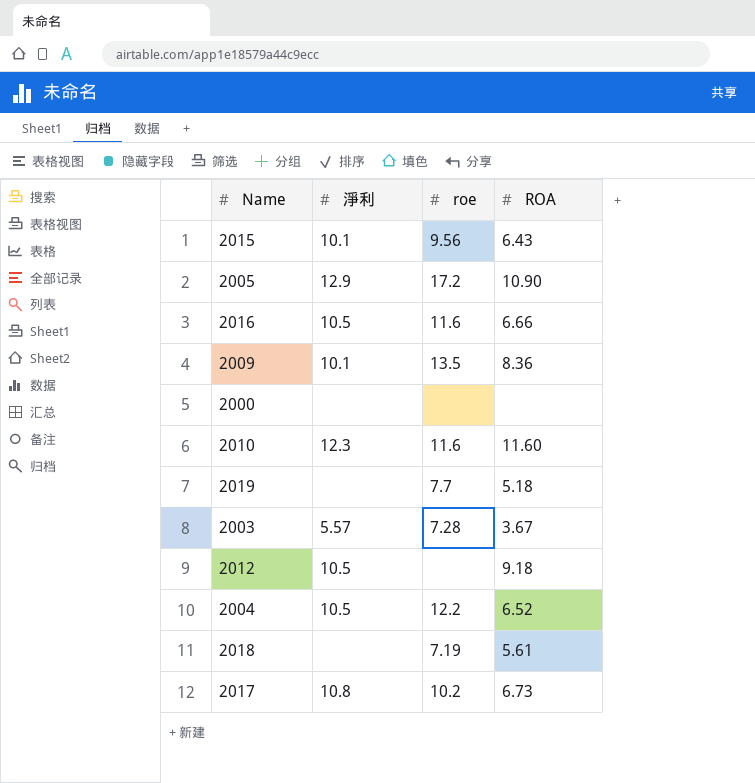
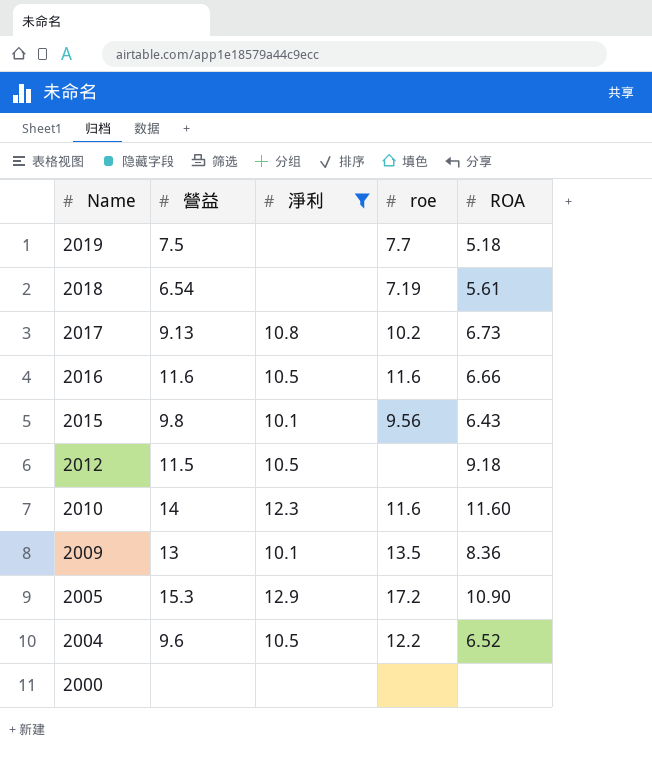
filter: none -> 淨利 != 5.57
row order: none -> Name descending
column 營益 | position: none -> 2

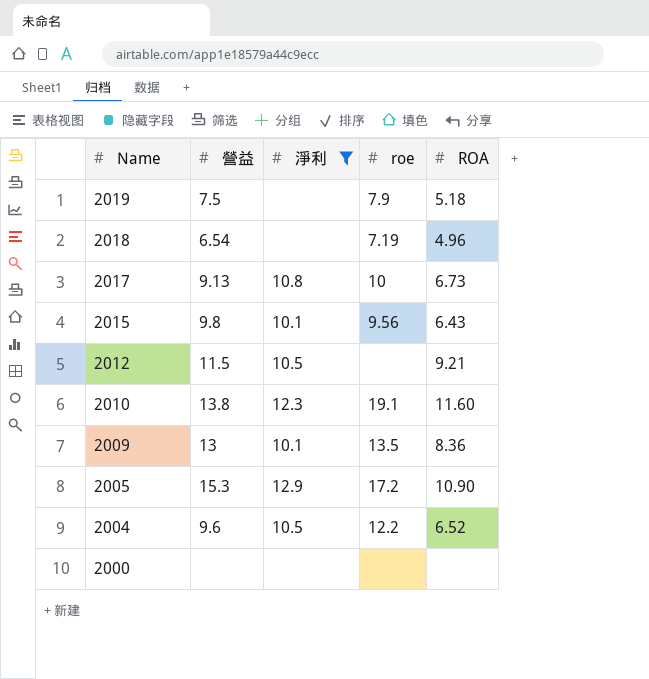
row 2016: 11.6 | 10.5 | 11.6 | 6.66 -> none
2019 | roe: 7.7 -> 7.9
2018 | ROA: 5.61 -> 4.96
2017 | roe: 10.2 -> 10
2012 | ROA: 9.18 -> 9.21
2010 | 營益: 14 -> 13.8
2010 | roe: 11.6 -> 19.1

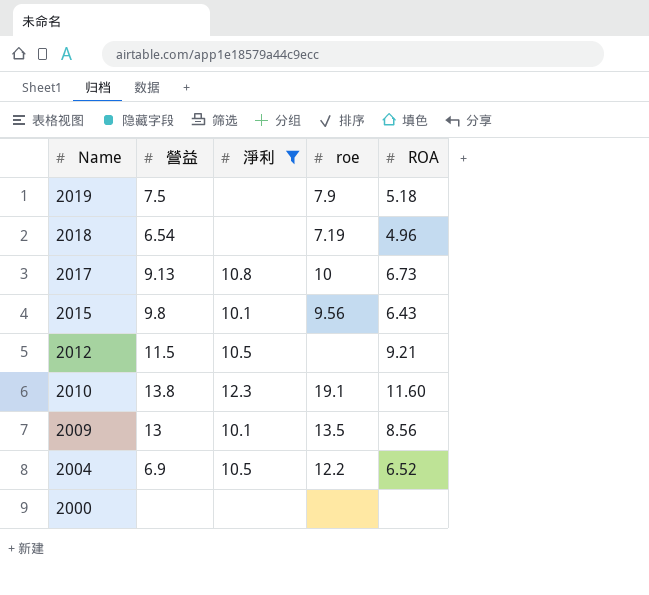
row 2005: 15.3 | 12.9 | 17.2 | 10.90 -> none
2009 | ROA: 8.36 -> 8.56
2004 | 營益: 9.6 -> 6.9

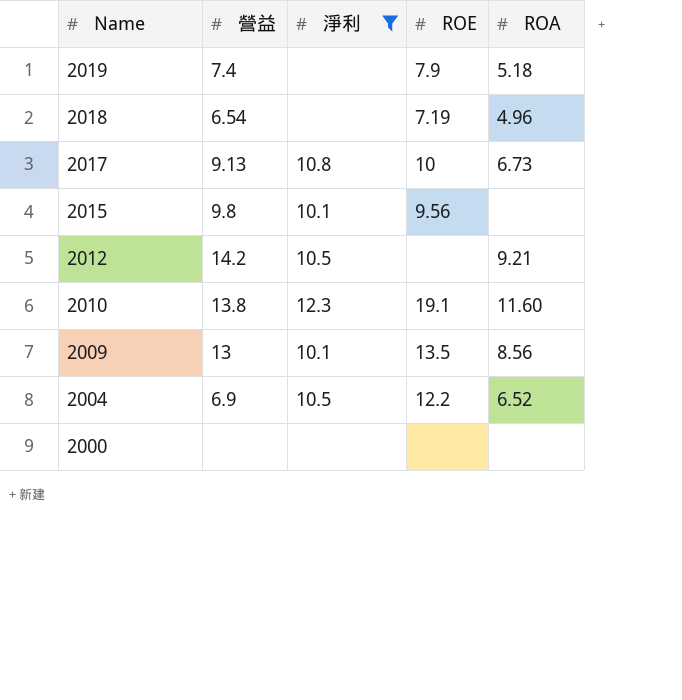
column name: roe -> ROE
2019 | 營益: 7.5 -> 7.4
2015 | ROA: 6.43 -> none
2012 | 營益: 11.5 -> 14.2

